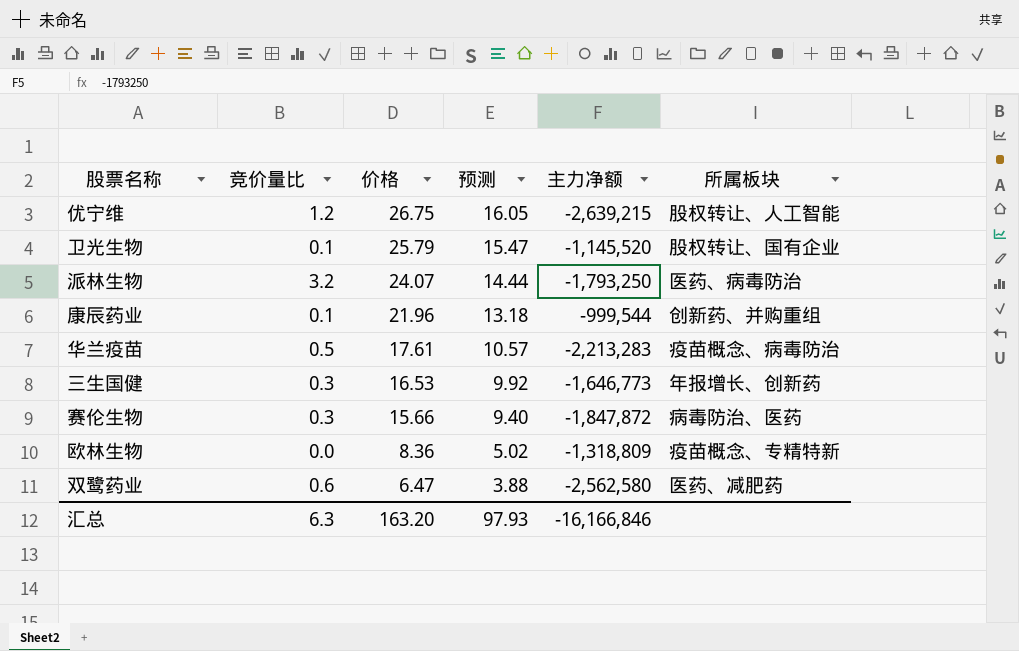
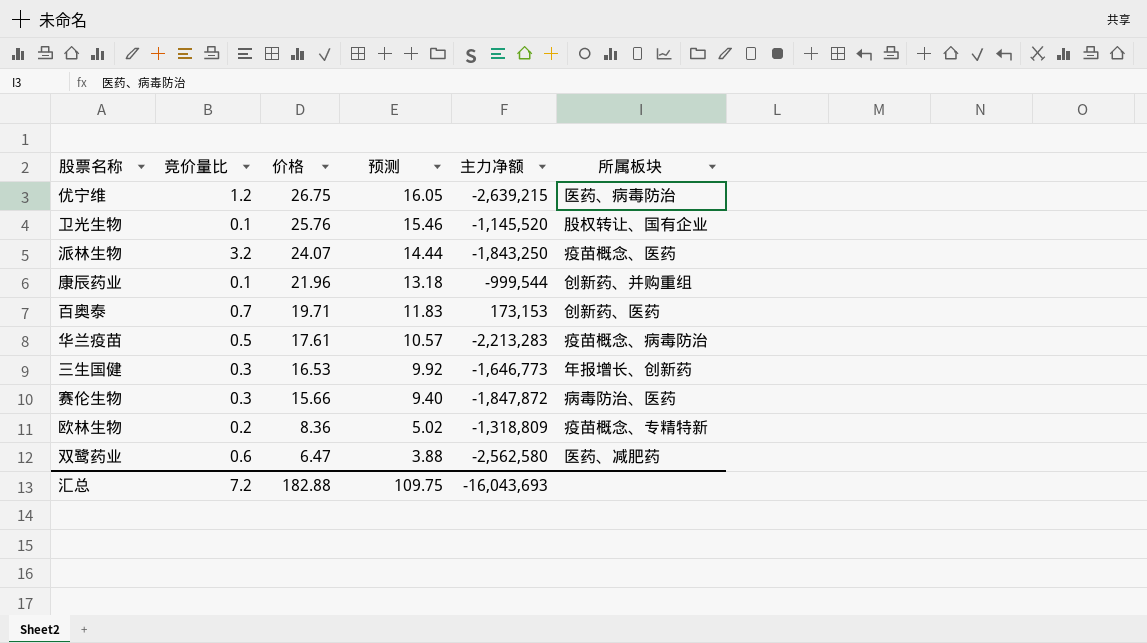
优宁维 | 所属板块: 股权转让、人工智能 -> 医药、病毒防治
卫光生物 | 价格: 25.79 -> 25.76
卫光生物 | 预测: 15.47 -> 15.46
派林生物 | 主力净额: -1,793,250 -> -1,843,250
派林生物 | 所属板块: 医药、病毒防治 -> 疫苗概念、医药
row 百奥泰: none -> 0.7 | 19.71 | 11.83 | 173,153 | 创新药、医药
欧林生物 | 竞价量比: 0.0 -> 0.2
汇总 | 竞价量比: 6.3 -> 7.2
汇总 | 价格: 163.20 -> 182.88
汇总 | 预测: 97.93 -> 109.75
汇总 | 主力净额: -16,166,846 -> -16,043,693

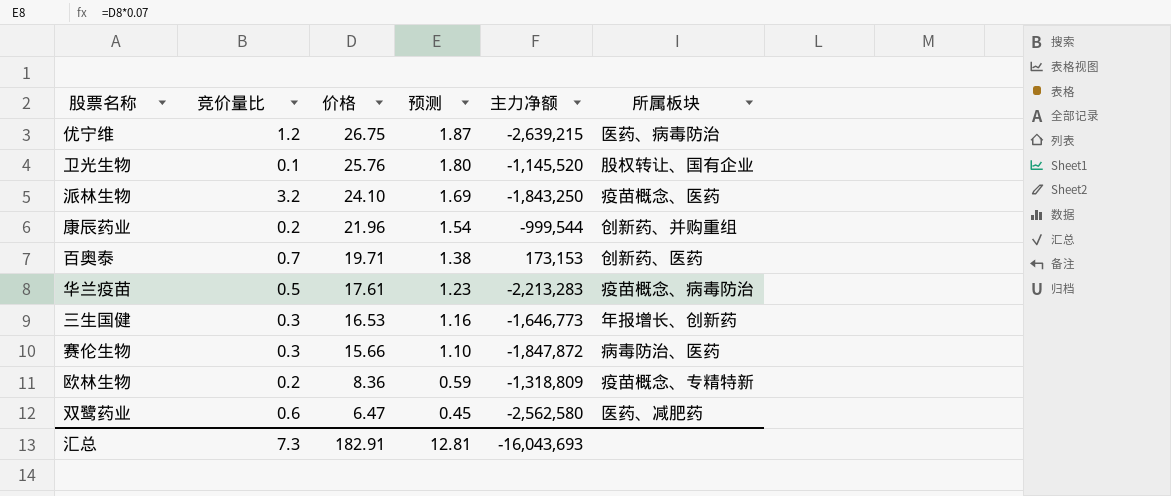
column 预测 | formula: [价格] * 0.6 -> [价格] * 0.07
派林生物 | 价格: 24.07 -> 24.10
康辰药业 | 竞价量比: 0.1 -> 0.2
汇总 | 竞价量比: 7.2 -> 7.3
汇总 | 价格: 182.88 -> 182.91
汇总 | 预测: 109.75 -> 12.81

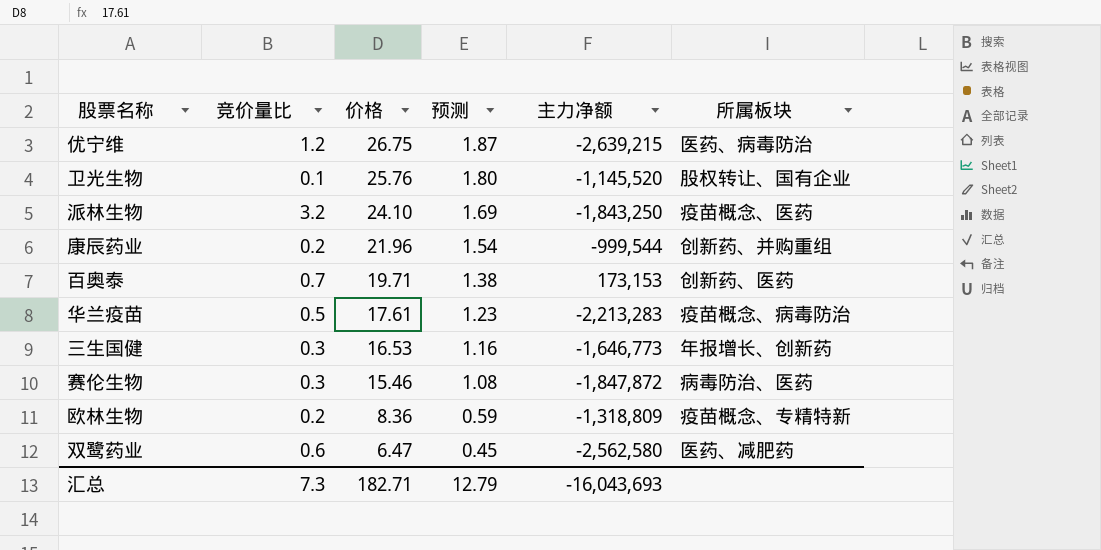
赛伦生物 | 价格: 15.66 -> 15.46
赛伦生物 | 预测: 1.10 -> 1.08
汇总 | 价格: 182.91 -> 182.71
汇总 | 预测: 12.81 -> 12.79

